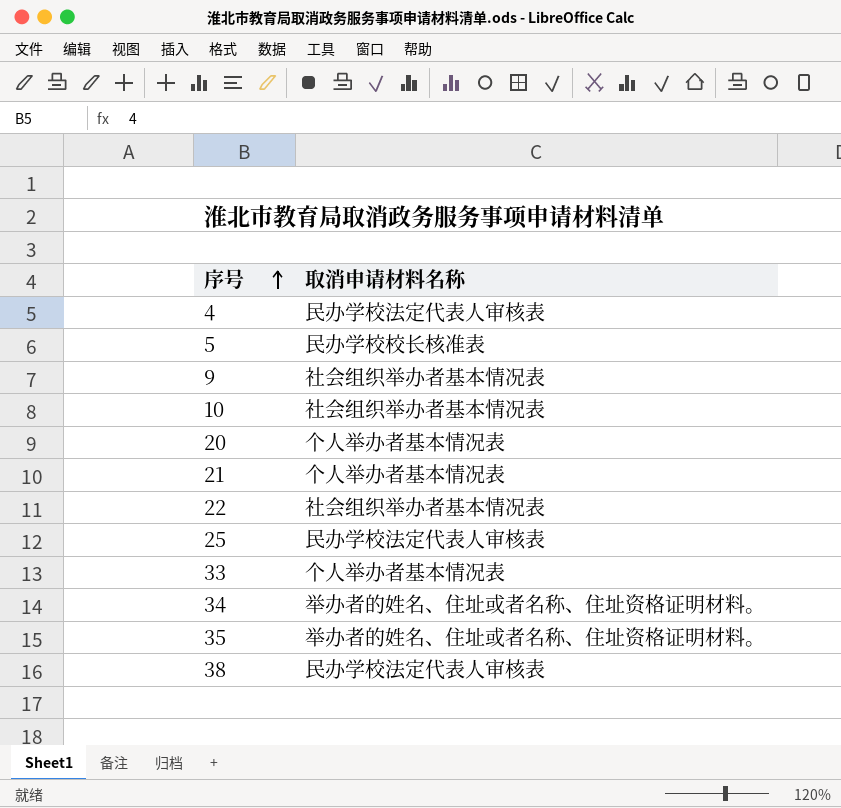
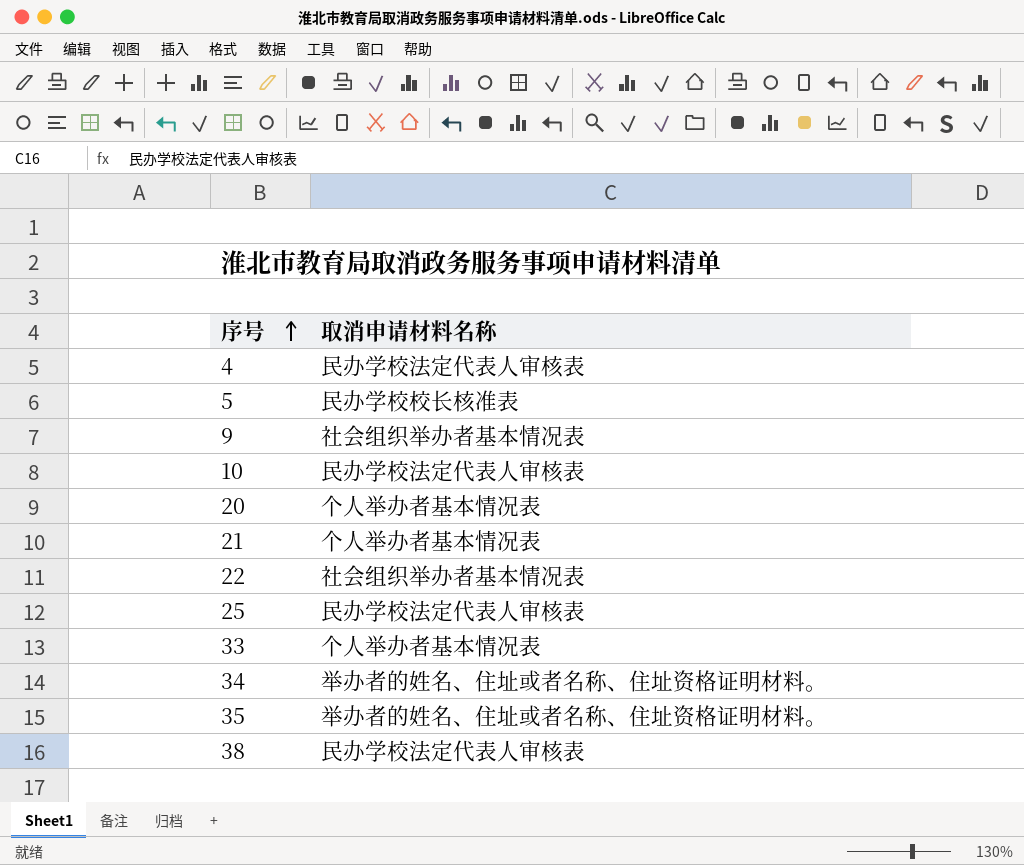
10 | 取消申请材料名称: 社会组织举办者基本情况表 -> 民办学校法定代表人审核表

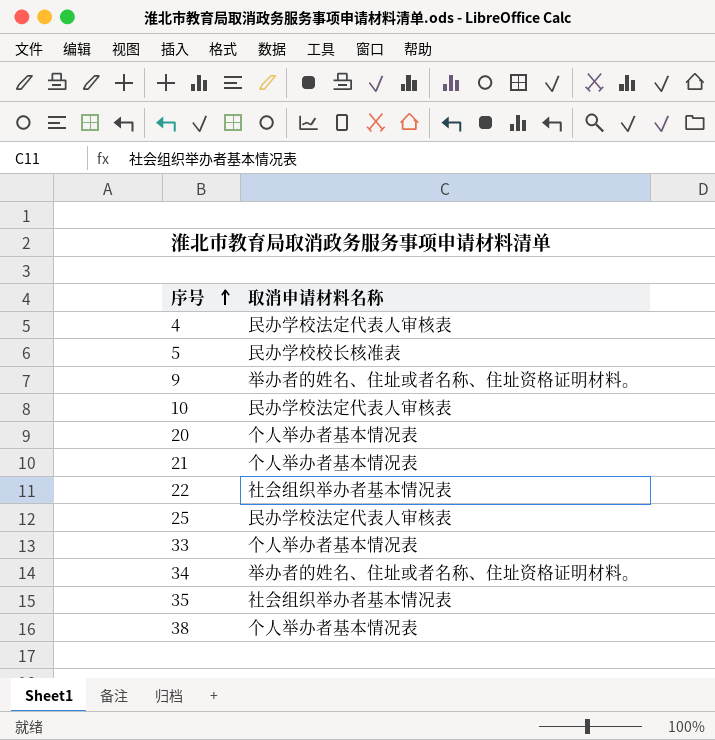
9 | 取消申请材料名称: 社会组织举办者基本情况表 -> 举办者的姓名、住址或者名称、住址资格证明材料。
35 | 取消申请材料名称: 举办者的姓名、住址或者名称、住址资格证明材料。 -> 社会组织举办者基本情况表
38 | 取消申请材料名称: 民办学校法定代表人审核表 -> 个人举办者基本情况表

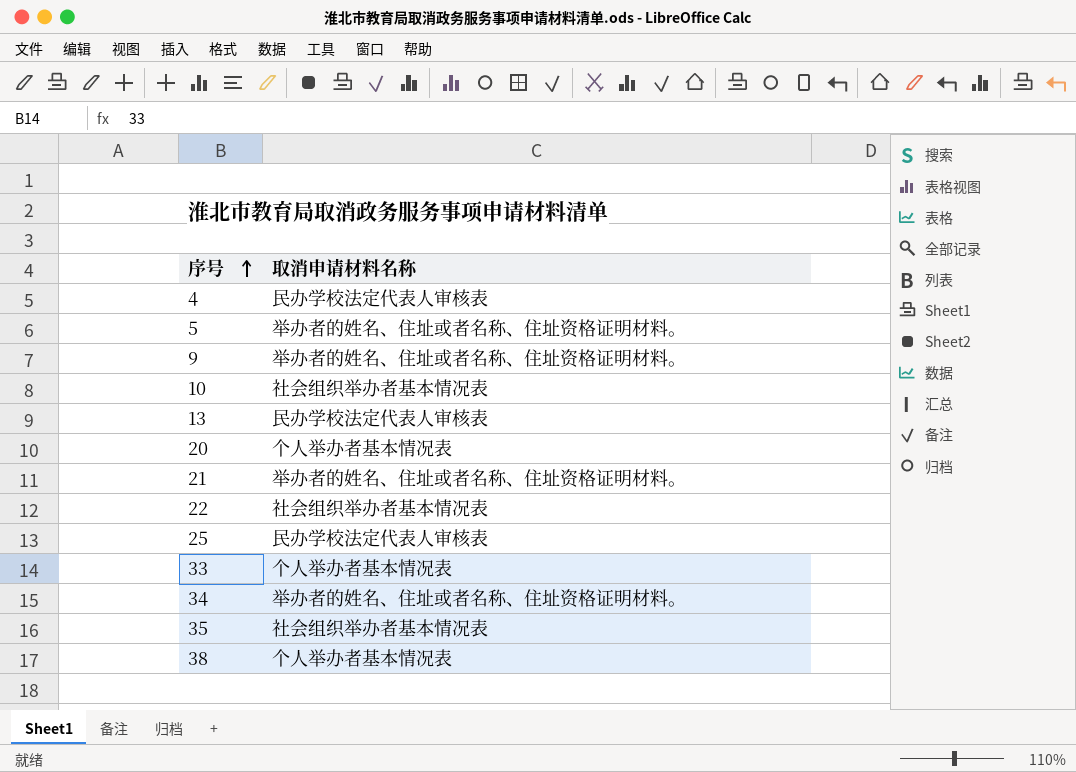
5 | 取消申请材料名称: 民办学校校长核准表 -> 举办者的姓名、住址或者名称、住址资格证明材料。
10 | 取消申请材料名称: 民办学校法定代表人审核表 -> 社会组织举办者基本情况表
row 13: none -> 民办学校法定代表人审核表
21 | 取消申请材料名称: 个人举办者基本情况表 -> 举办者的姓名、住址或者名称、住址资格证明材料。

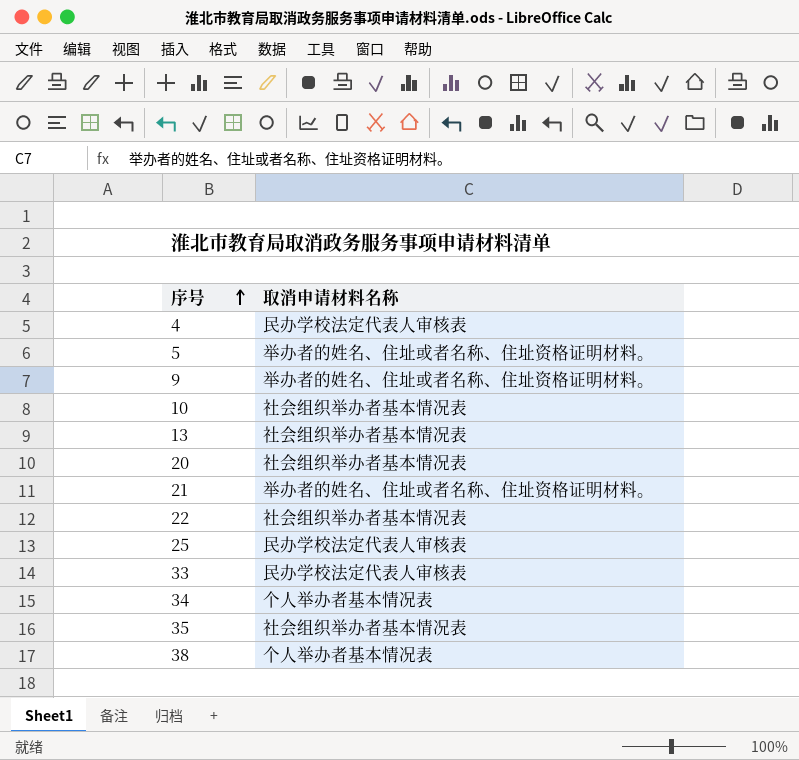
13 | 取消申请材料名称: 民办学校法定代表人审核表 -> 社会组织举办者基本情况表
20 | 取消申请材料名称: 个人举办者基本情况表 -> 社会组织举办者基本情况表
33 | 取消申请材料名称: 个人举办者基本情况表 -> 民办学校法定代表人审核表
34 | 取消申请材料名称: 举办者的姓名、住址或者名称、住址资格证明材料。 -> 个人举办者基本情况表

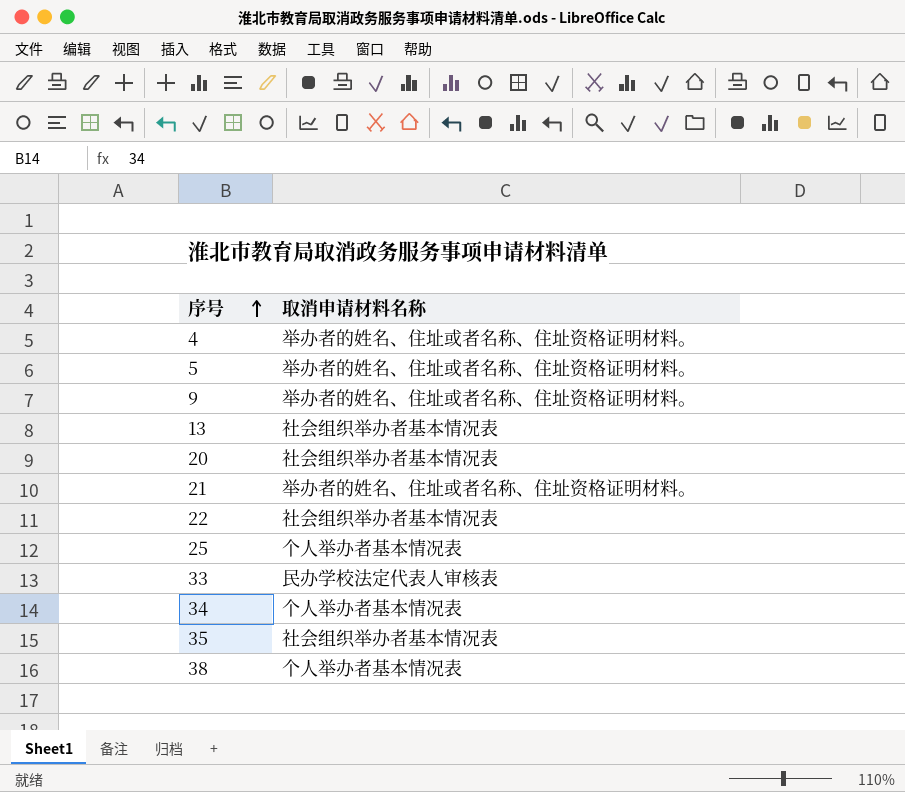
row 10: 社会组织举办者基本情况表 -> none
4 | 取消申请材料名称: 民办学校法定代表人审核表 -> 举办者的姓名、住址或者名称、住址资格证明材料。
25 | 取消申请材料名称: 民办学校法定代表人审核表 -> 个人举办者基本情况表

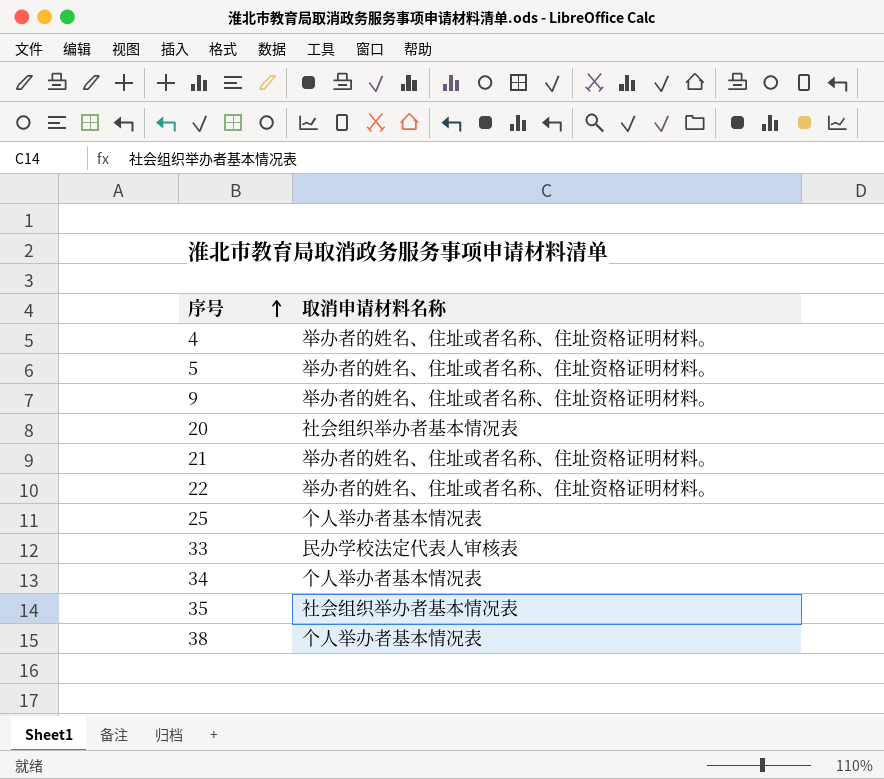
row 13: 社会组织举办者基本情况表 -> none
22 | 取消申请材料名称: 社会组织举办者基本情况表 -> 举办者的姓名、住址或者名称、住址资格证明材料。

